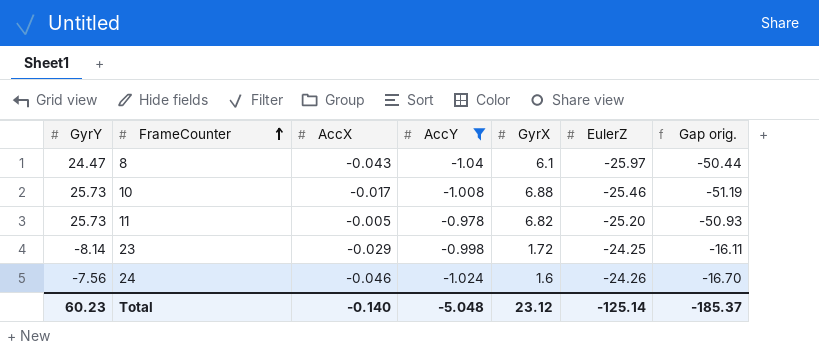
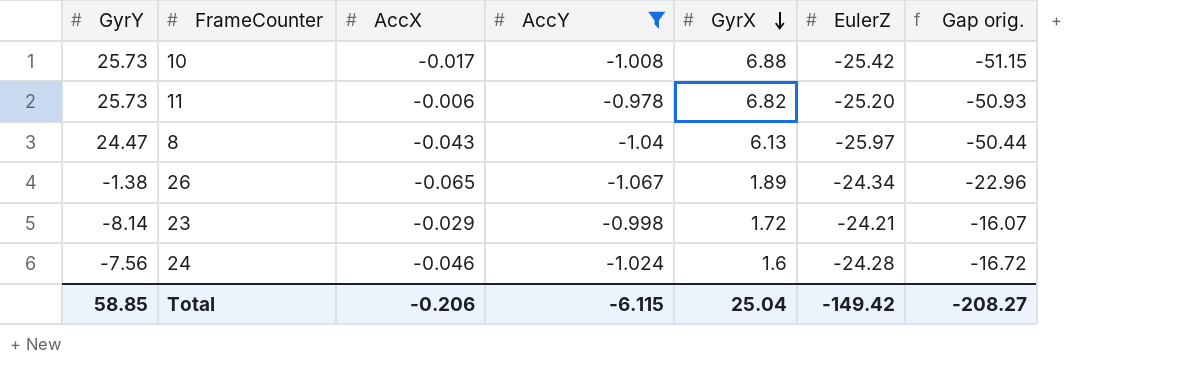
row order: FrameCounter ascending -> GyrX descending
10 | EulerZ: -25.46 -> -25.42
10 | Gap orig.: -51.19 -> -51.15
11 | AccX: -0.005 -> -0.006
8 | GyrX: 6.1 -> 6.13
row 26: none -> -1.38 | -0.065 | -1.067 | 1.89 | -24.34 | -22.96
23 | EulerZ: -24.25 -> -24.21
23 | Gap orig.: -16.11 -> -16.07
24 | EulerZ: -24.26 -> -24.28
24 | Gap orig.: -16.70 -> -16.72
Total | GyrY: 60.23 -> 58.85
Total | AccX: -0.140 -> -0.206
Total | AccY: -5.048 -> -6.115
Total | GyrX: 23.12 -> 25.04
Total | EulerZ: -125.14 -> -149.42
Total | Gap orig.: -185.37 -> -208.27

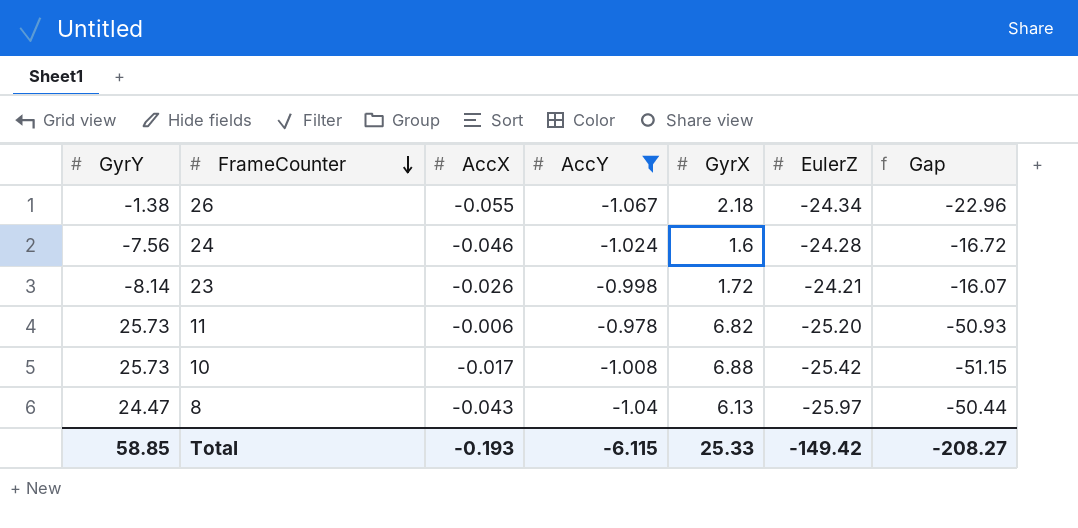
row order: GyrX descending -> FrameCounter descending
column name: Gap orig. -> Gap
26 | AccX: -0.065 -> -0.055
26 | GyrX: 1.89 -> 2.18
23 | AccX: -0.029 -> -0.026
Total | AccX: -0.206 -> -0.193
Total | GyrX: 25.04 -> 25.33

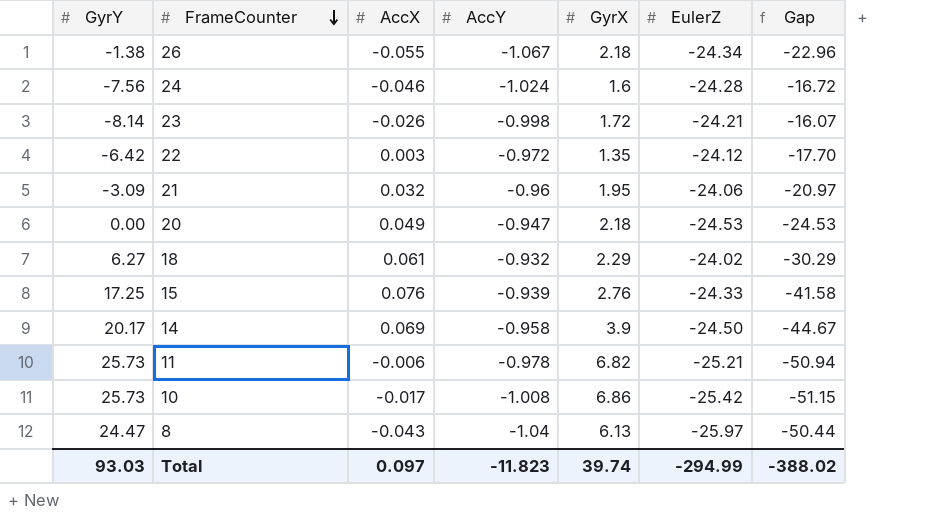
filter: AccY <= -0.978 -> none
11 | EulerZ: -25.20 -> -25.21
11 | Gap: -50.93 -> -50.94
10 | GyrX: 6.88 -> 6.86
Total | GyrY: 58.85 -> 93.03
Total | AccX: -0.193 -> 0.097
Total | AccY: -6.115 -> -11.823
Total | GyrX: 25.33 -> 39.74
Total | EulerZ: -149.42 -> -294.99
Total | Gap: -208.27 -> -388.02

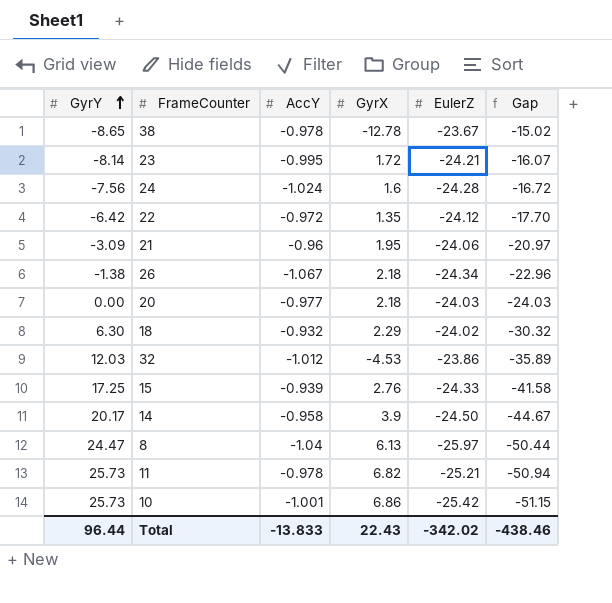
row order: FrameCounter descending -> GyrY ascending
column AccX | position: 3 -> none
row 38: none -> -8.65 | -0.978 | -12.78 | -23.67 | -15.02
23 | AccY: -0.998 -> -0.995
20 | AccY: -0.947 -> -0.977
20 | EulerZ: -24.53 -> -24.03
20 | Gap: -24.53 -> -24.03
18 | GyrY: 6.27 -> 6.30
18 | Gap: -30.29 -> -30.32
row 32: none -> 12.03 | -1.012 | -4.53 | -23.86 | -35.89
10 | AccY: -1.008 -> -1.001
Total | GyrY: 93.03 -> 96.44
Total | AccY: -11.823 -> -13.833
Total | GyrX: 39.74 -> 22.43
Total | EulerZ: -294.99 -> -342.02
Total | Gap: -388.02 -> -438.46

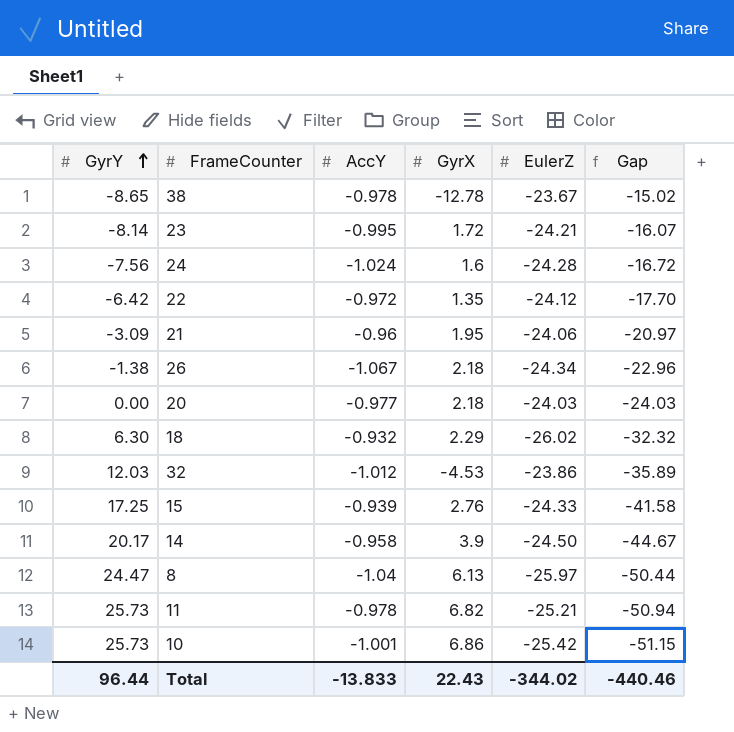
18 | EulerZ: -24.02 -> -26.02
18 | Gap: -30.32 -> -32.32
Total | EulerZ: -342.02 -> -344.02
Total | Gap: -438.46 -> -440.46

